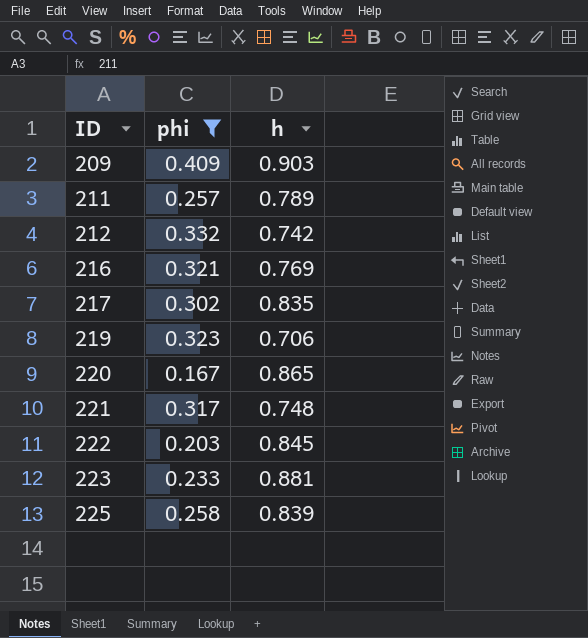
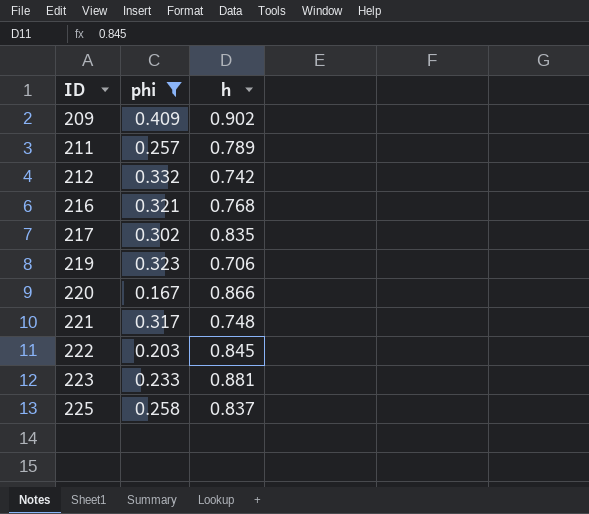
209 | h: 0.903 -> 0.902
216 | h: 0.769 -> 0.768
220 | h: 0.865 -> 0.866
225 | h: 0.839 -> 0.837

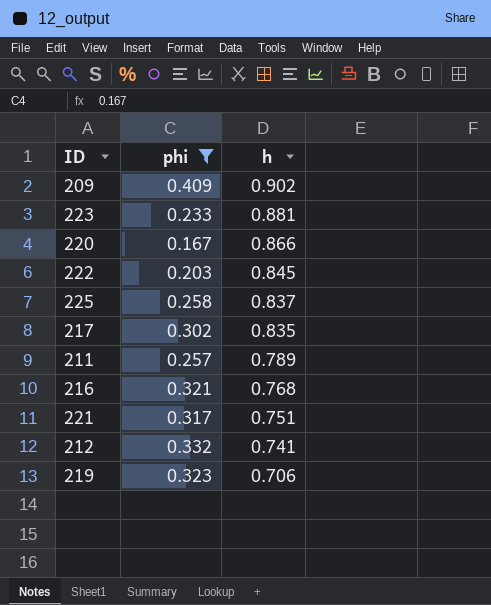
row order: ID ascending -> h descending
221 | h: 0.748 -> 0.751
212 | h: 0.742 -> 0.741

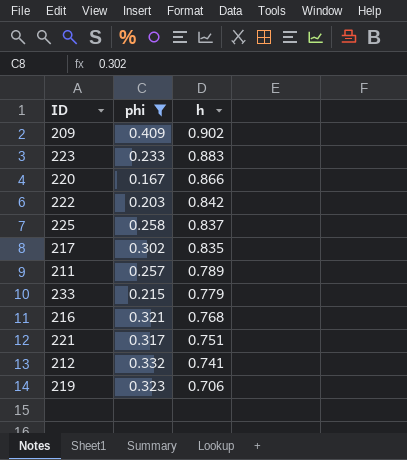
223 | h: 0.881 -> 0.883
222 | h: 0.845 -> 0.842
row 233: none -> 0.215 | 0.779

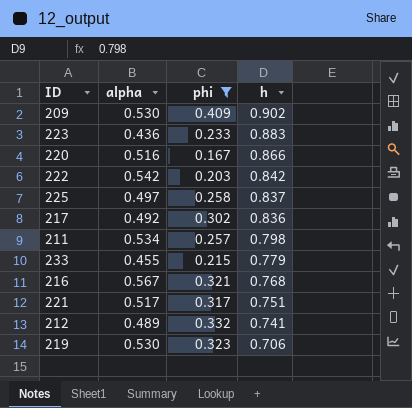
column alpha | position: none -> 2
217 | h: 0.835 -> 0.836
211 | h: 0.789 -> 0.798

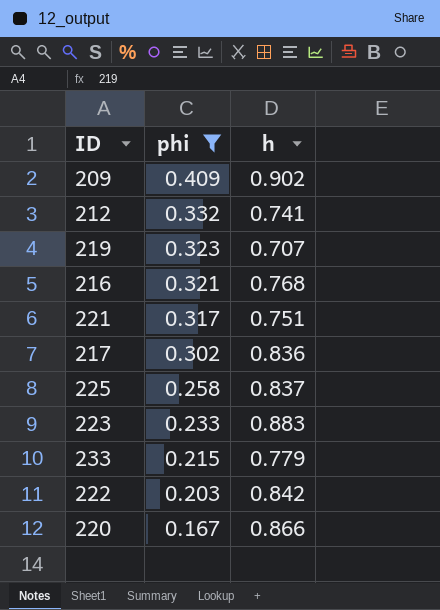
row order: h descending -> phi descending
column alpha | position: 2 -> none
row 211: 0.534 | 0.257 | 0.798 -> none
219 | h: 0.706 -> 0.707

